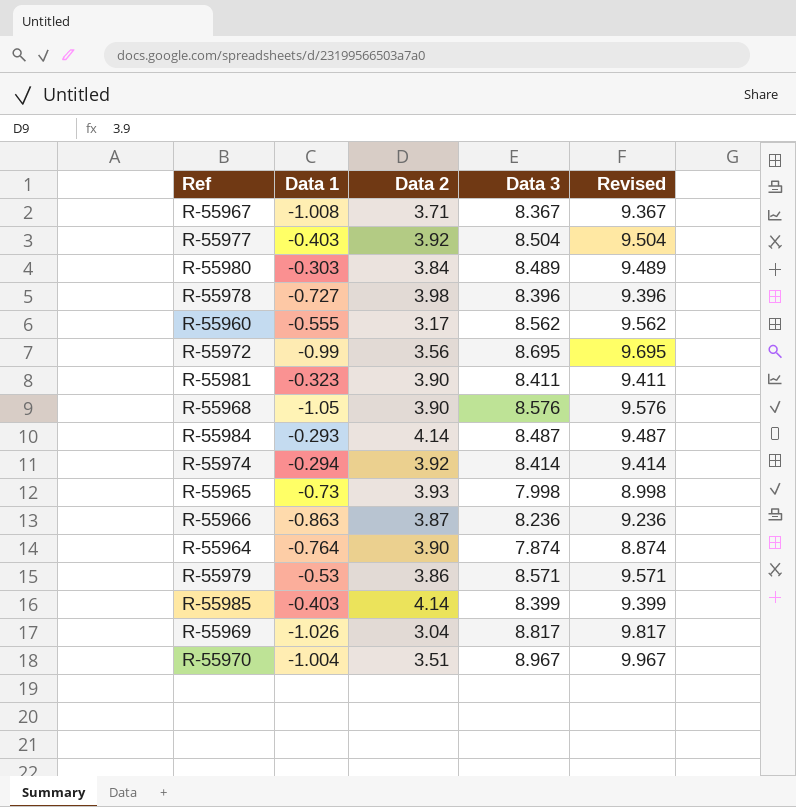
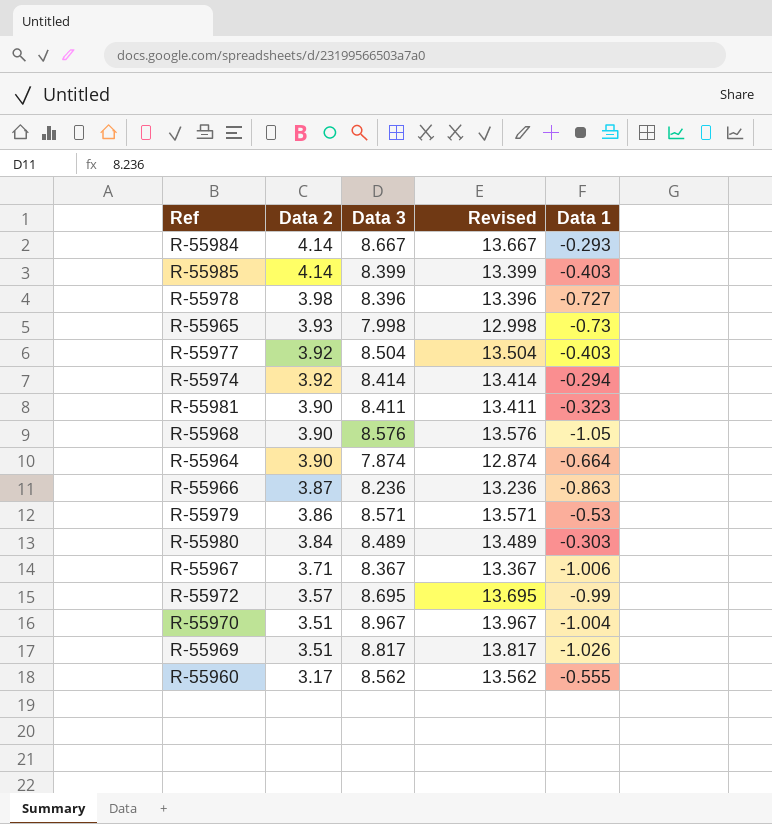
row order: none -> Data 2 descending
column Revised | formula: [Data 3] + 1 -> [Data 3] + 5
column Data 1 | position: 2 -> 5
R-55984 | Data 3: 8.487 -> 8.667
R-55964 | Data 1: -0.764 -> -0.664
R-55967 | Data 1: -1.008 -> -1.006
R-55972 | Data 2: 3.56 -> 3.57
R-55969 | Data 2: 3.04 -> 3.51

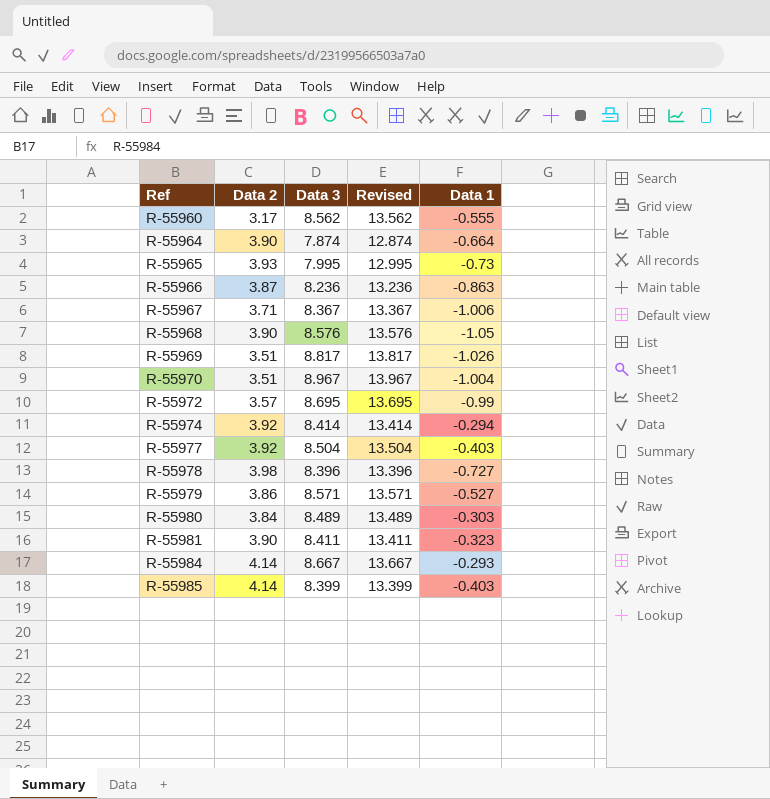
row order: Data 2 descending -> Ref ascending
R-55965 | Data 3: 7.998 -> 7.995
R-55965 | Revised: 12.998 -> 12.995
R-55979 | Data 1: -0.53 -> -0.527

